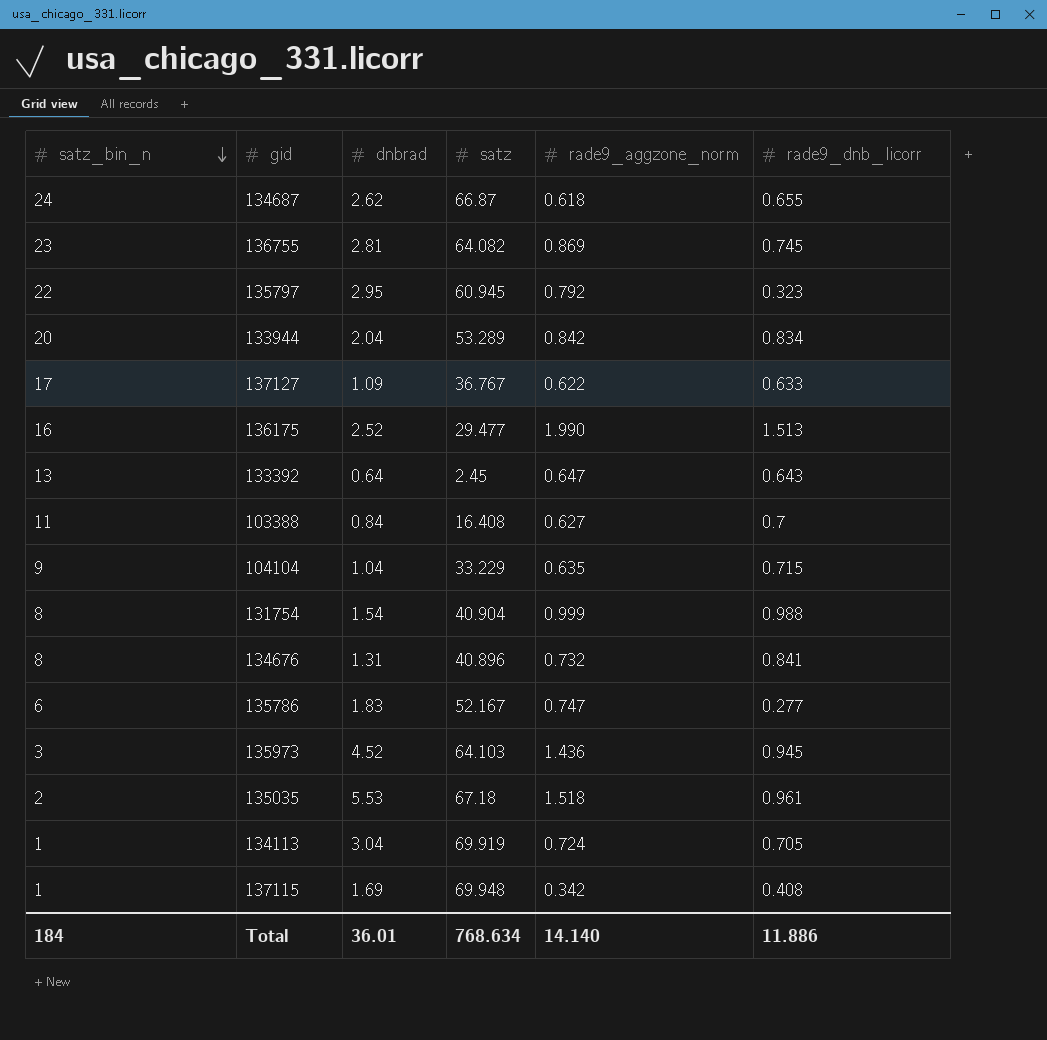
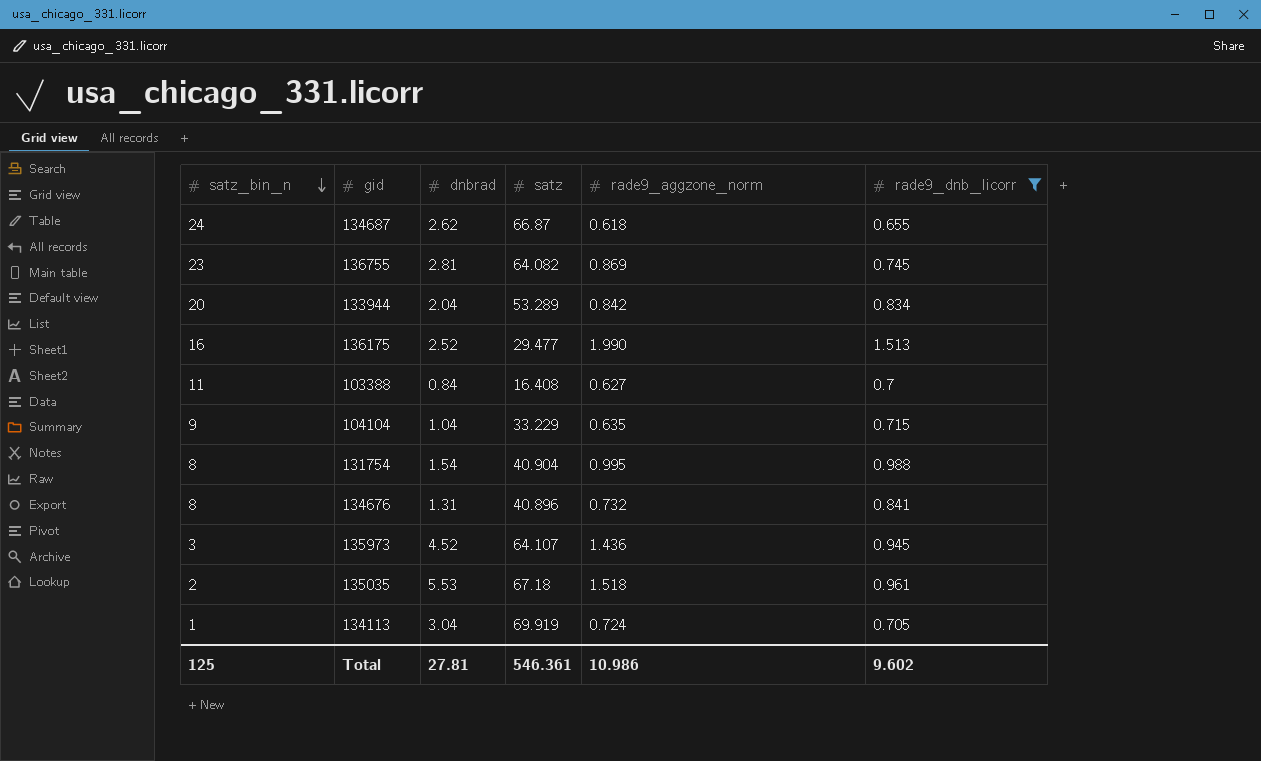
filter: none -> rade9_dnb_licorr >= 0.655
131754 | rade9_aggzone_norm: 0.999 -> 0.995
135973 | satz: 64.103 -> 64.107
Total | satz_bin_n: 184 -> 125
Total | dnbrad: 36.01 -> 27.81
Total | satz: 768.634 -> 546.361
Total | rade9_aggzone_norm: 14.140 -> 10.986
Total | rade9_dnb_licorr: 11.886 -> 9.602

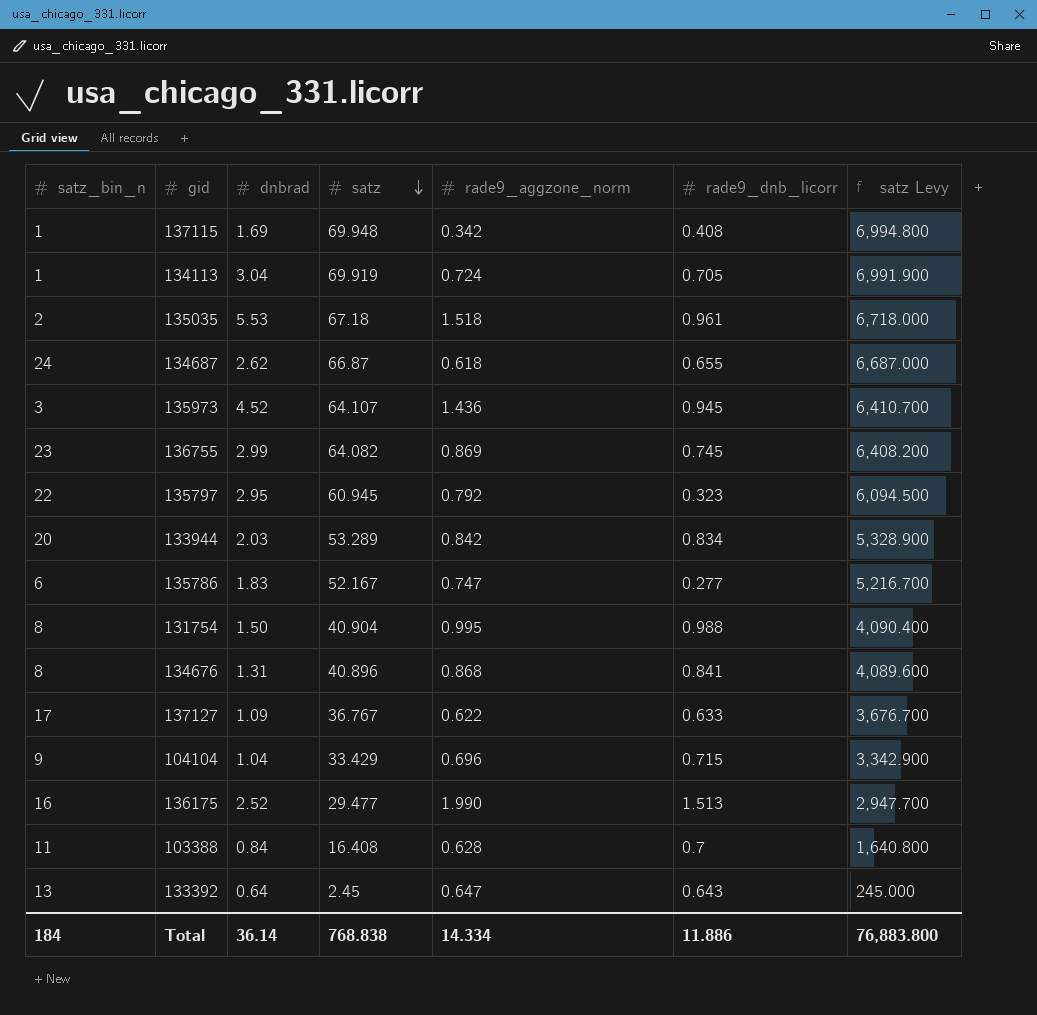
filter: rade9_dnb_licorr >= 0.655 -> none
row order: satz_bin_n descending -> satz descending
column satz Levy | formula: none -> [satz] * 100
136755 | dnbrad: 2.81 -> 2.99
133944 | dnbrad: 2.04 -> 2.03
131754 | dnbrad: 1.54 -> 1.50
134676 | rade9_aggzone_norm: 0.732 -> 0.868
104104 | satz: 33.229 -> 33.429
104104 | rade9_aggzone_norm: 0.635 -> 0.696
103388 | rade9_aggzone_norm: 0.627 -> 0.628
Total | satz_bin_n: 125 -> 184
Total | dnbrad: 27.81 -> 36.14
Total | satz: 546.361 -> 768.838
Total | rade9_aggzone_norm: 10.986 -> 14.334
Total | rade9_dnb_licorr: 9.602 -> 11.886

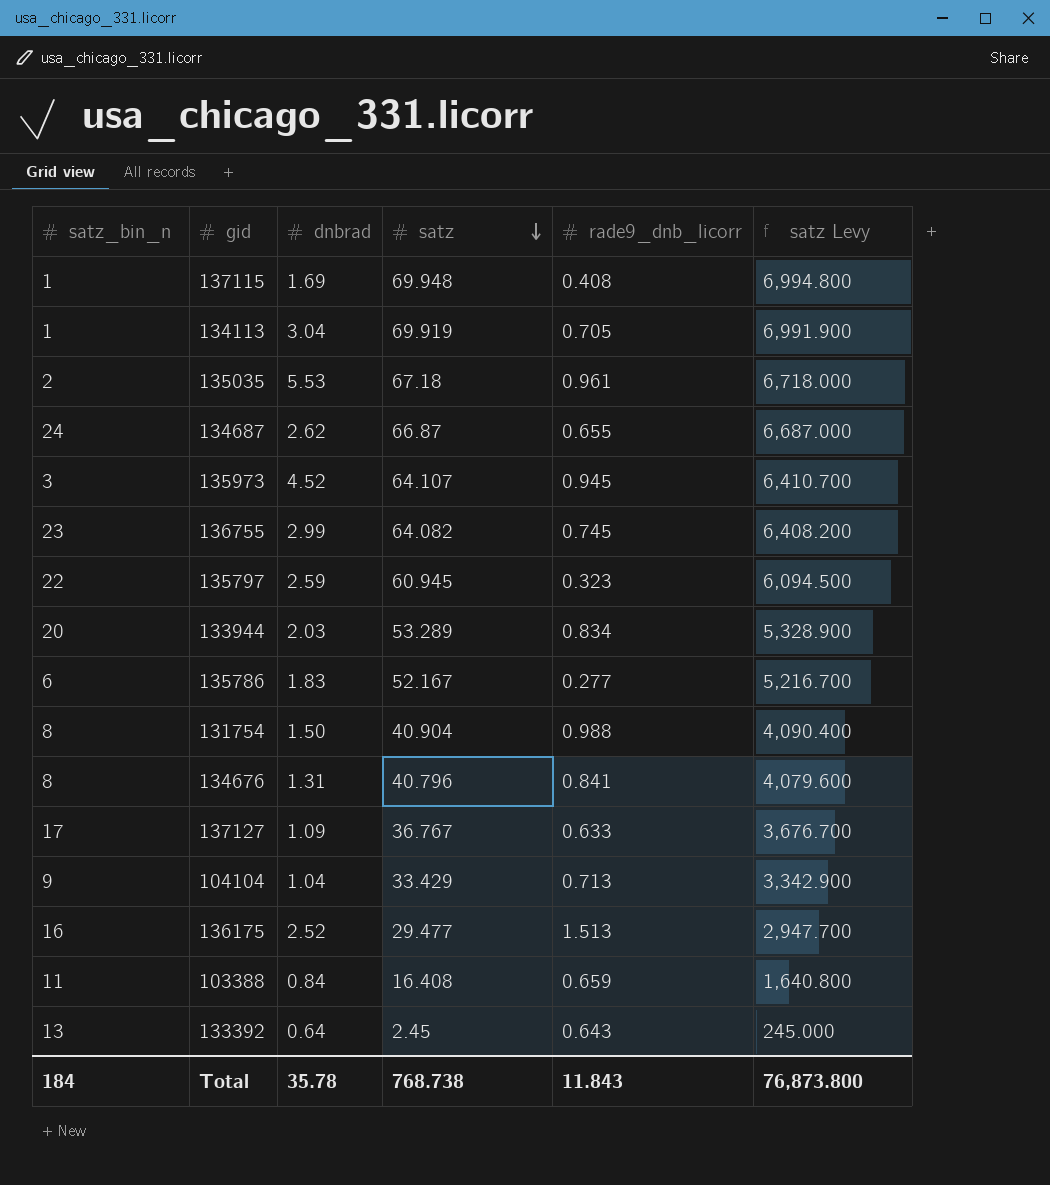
column rade9_aggzone_norm | position: 5 -> none
135797 | dnbrad: 2.95 -> 2.59
134676 | satz: 40.896 -> 40.796
134676 | satz Levy: 4,089.600 -> 4,079.600
104104 | rade9_dnb_licorr: 0.715 -> 0.713
103388 | rade9_dnb_licorr: 0.7 -> 0.659
Total | dnbrad: 36.14 -> 35.78
Total | satz: 768.838 -> 768.738
Total | rade9_dnb_licorr: 11.886 -> 11.843
Total | satz Levy: 76,883.800 -> 76,873.800

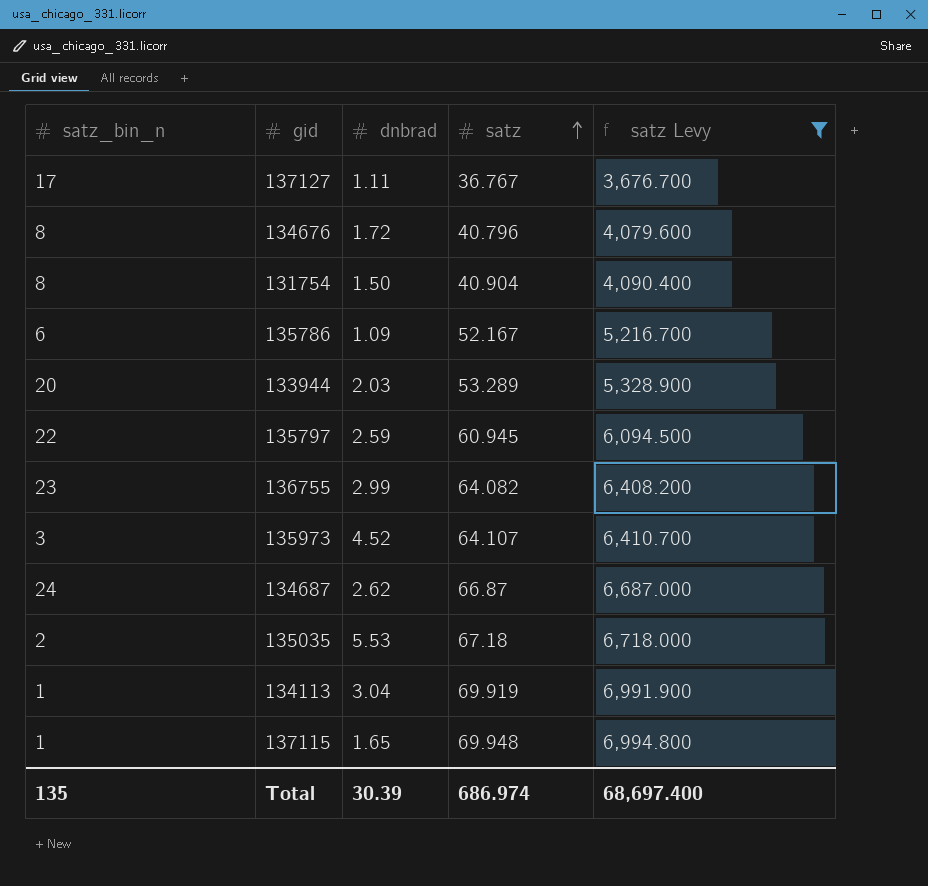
filter: none -> satz Levy >= 3,676.700
row order: satz descending -> satz ascending
column rade9_dnb_licorr | position: 5 -> none
137127 | dnbrad: 1.09 -> 1.11
134676 | dnbrad: 1.31 -> 1.72
135786 | dnbrad: 1.83 -> 1.09
137115 | dnbrad: 1.69 -> 1.65
Total | satz_bin_n: 184 -> 135
Total | dnbrad: 35.78 -> 30.39
Total | satz: 768.738 -> 686.974
Total | satz Levy: 76,873.800 -> 68,697.400

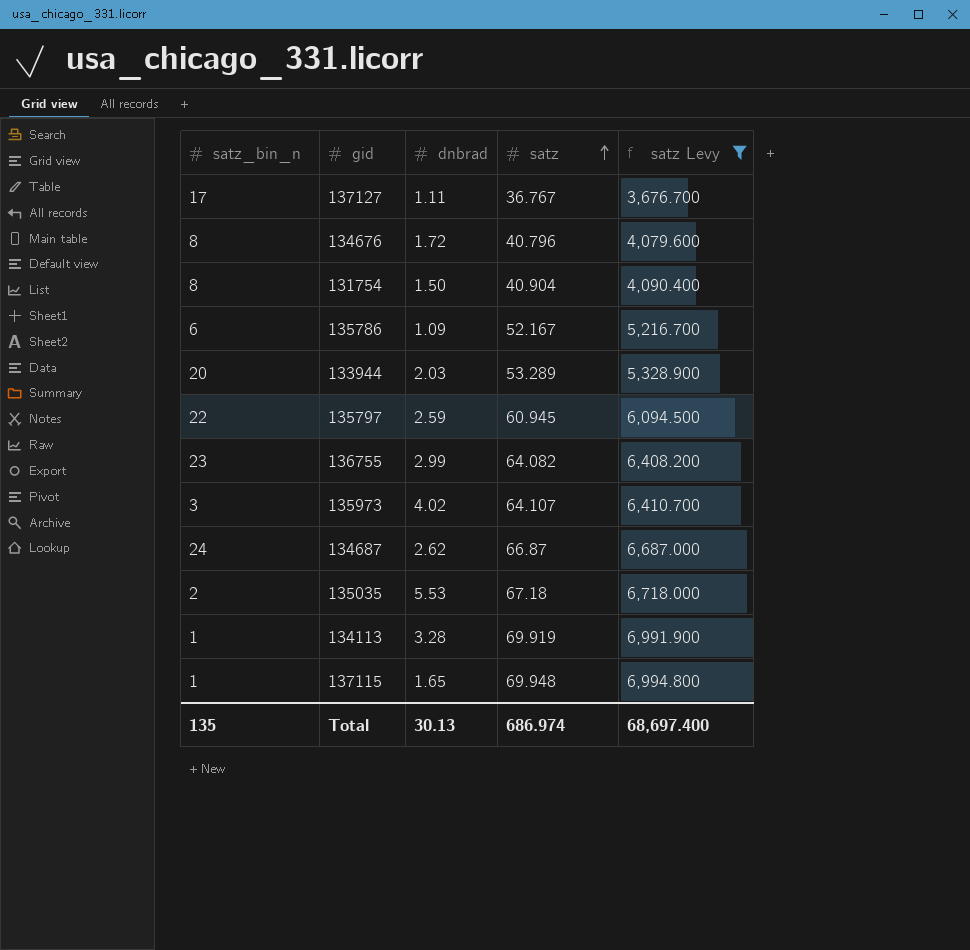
135973 | dnbrad: 4.52 -> 4.02
134113 | dnbrad: 3.04 -> 3.28
Total | dnbrad: 30.39 -> 30.13

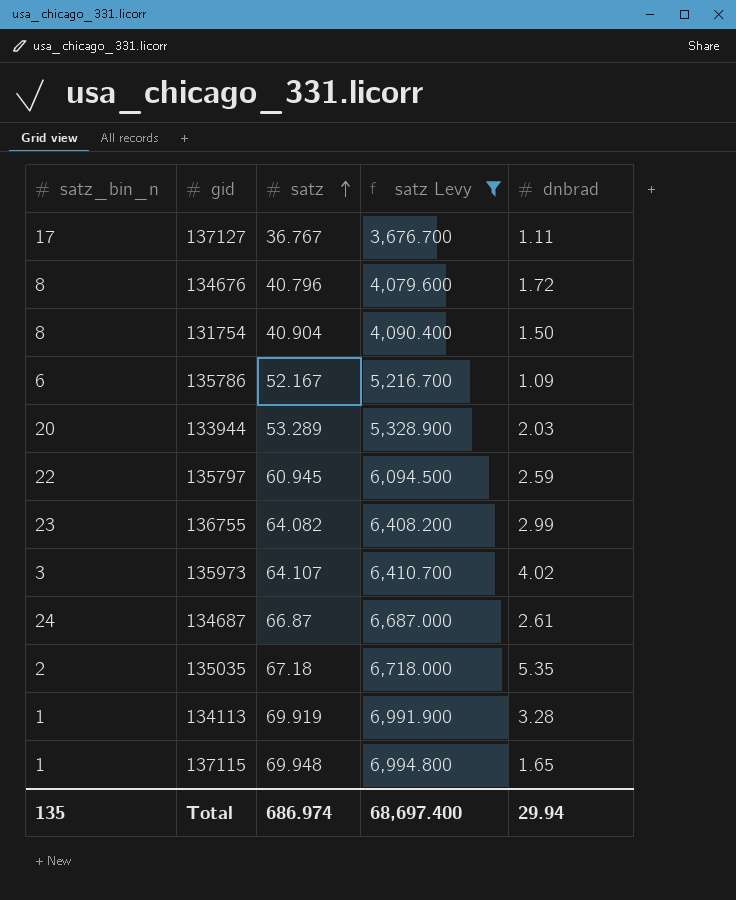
column dnbrad | position: 3 -> 5
134687 | dnbrad: 2.62 -> 2.61
135035 | dnbrad: 5.53 -> 5.35
Total | dnbrad: 30.13 -> 29.94

